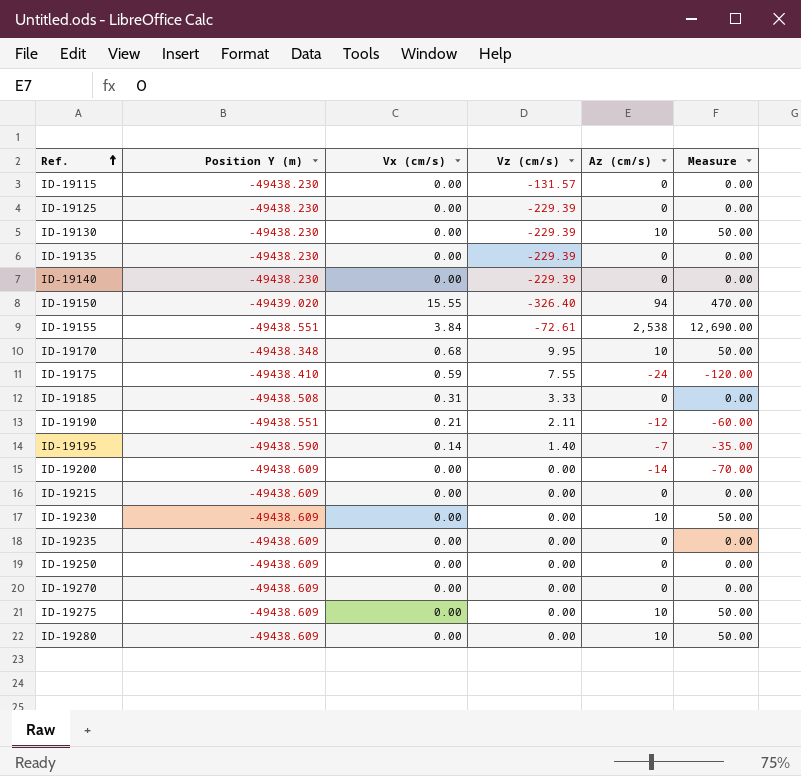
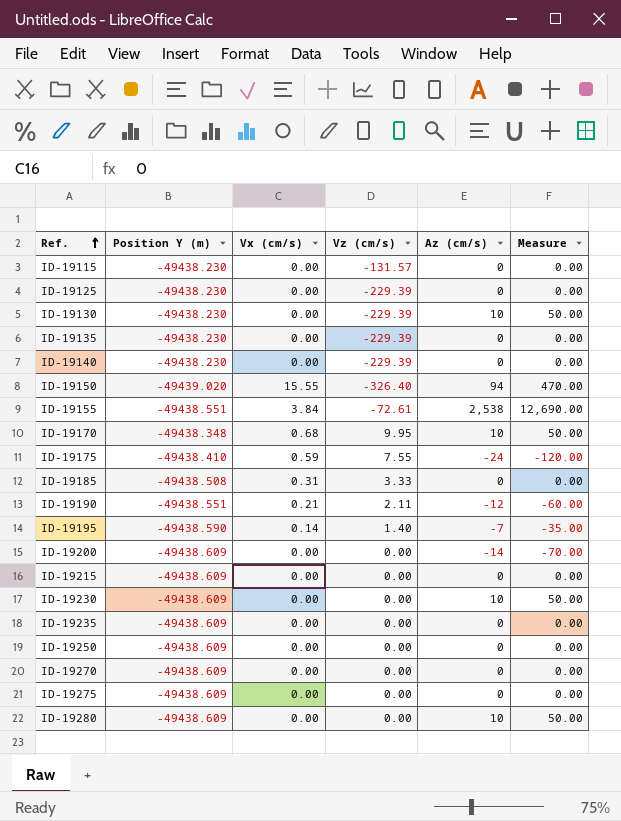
ID-19275 | Az (cm/s): 10 -> 0
ID-19275 | Measure: 50.00 -> 0.00

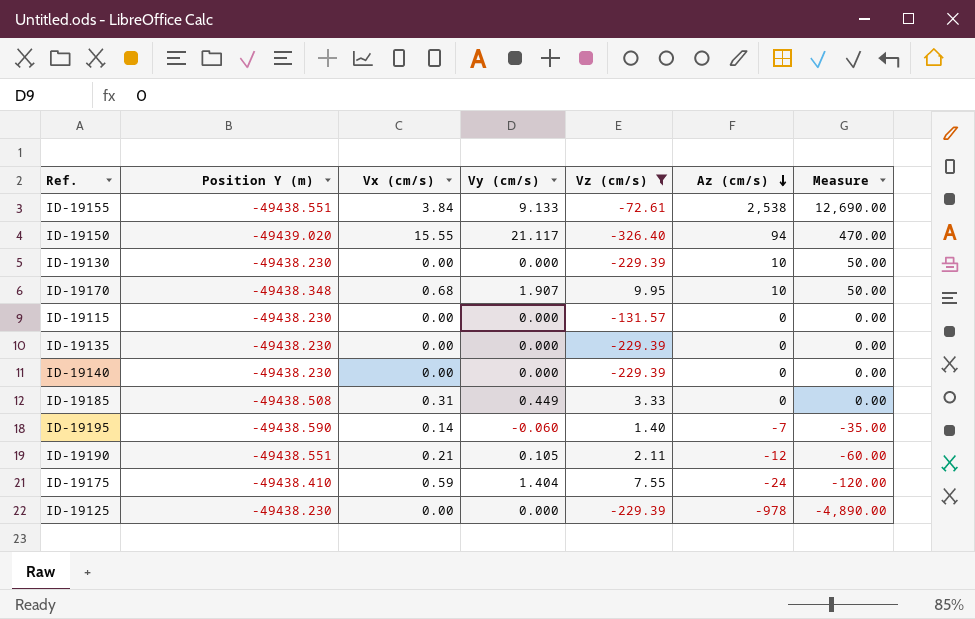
filter: none -> Vz (cm/s) != 0.00
row order: Ref. ascending -> Az (cm/s) descending
column Vy (cm/s) | position: none -> 4
ID-19125 | Az (cm/s): 0 -> -978
ID-19125 | Measure: 0.00 -> -4,890.00

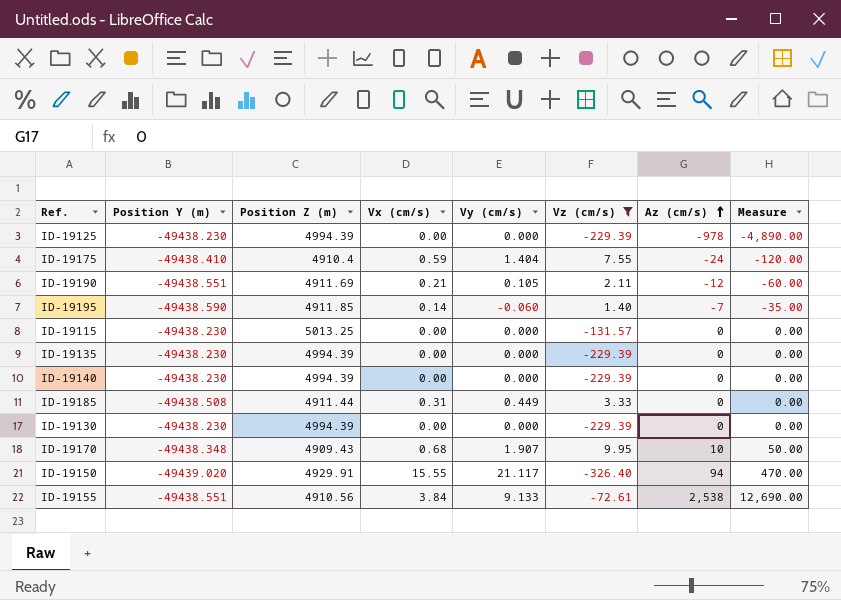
row order: Az (cm/s) descending -> Az (cm/s) ascending
column Position Z (m) | position: none -> 3
ID-19130 | Az (cm/s): 10 -> 0
ID-19130 | Measure: 50.00 -> 0.00

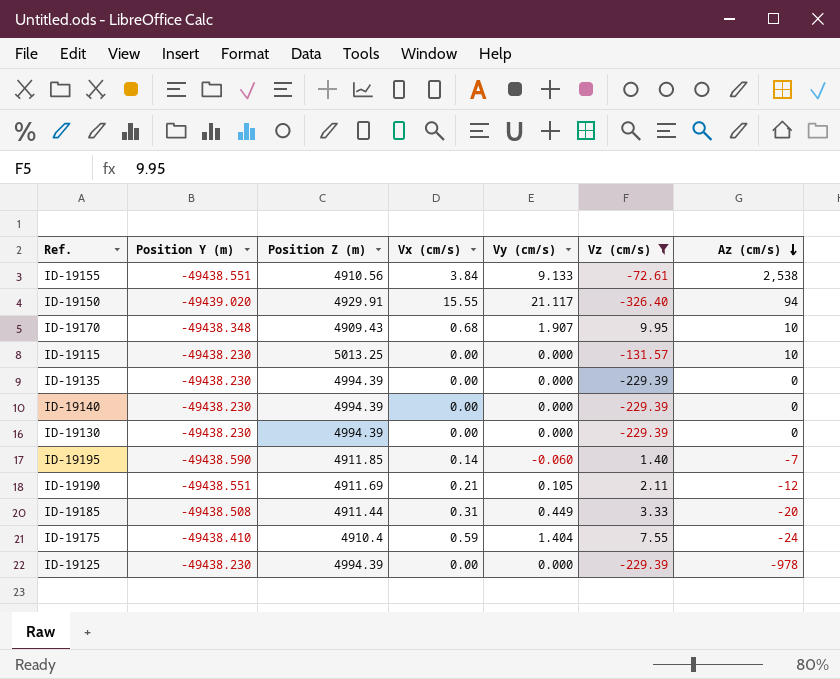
row order: Az (cm/s) ascending -> Az (cm/s) descending
column Measure | formula: [Az (cm/s)] * 5 -> none
ID-19115 | Az (cm/s): 0 -> 10
ID-19185 | Az (cm/s): 0 -> -20

